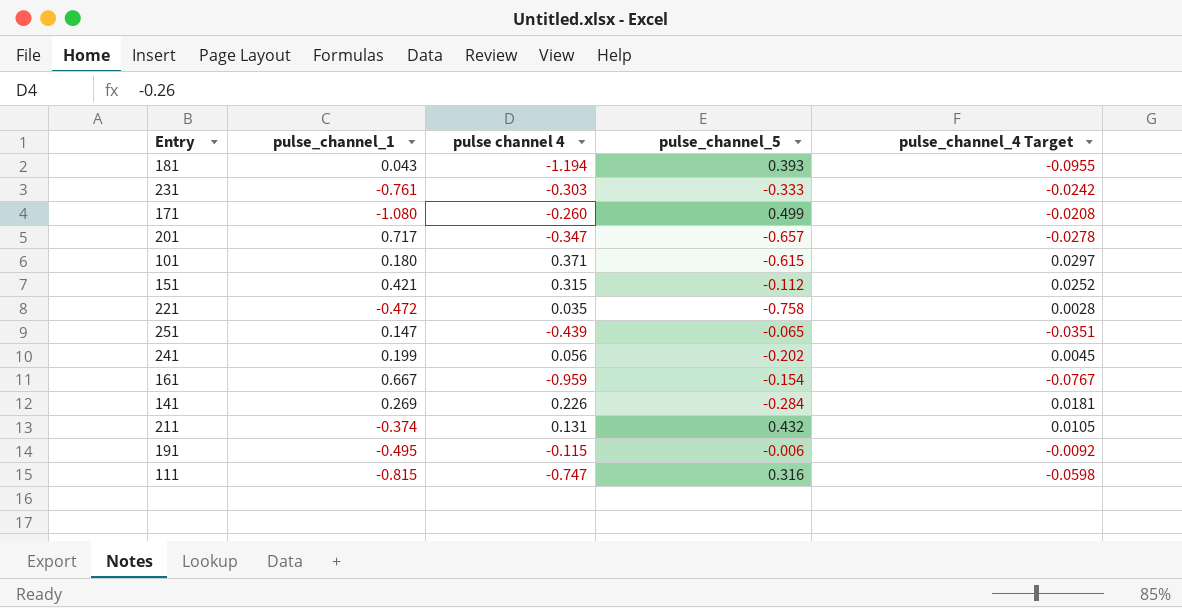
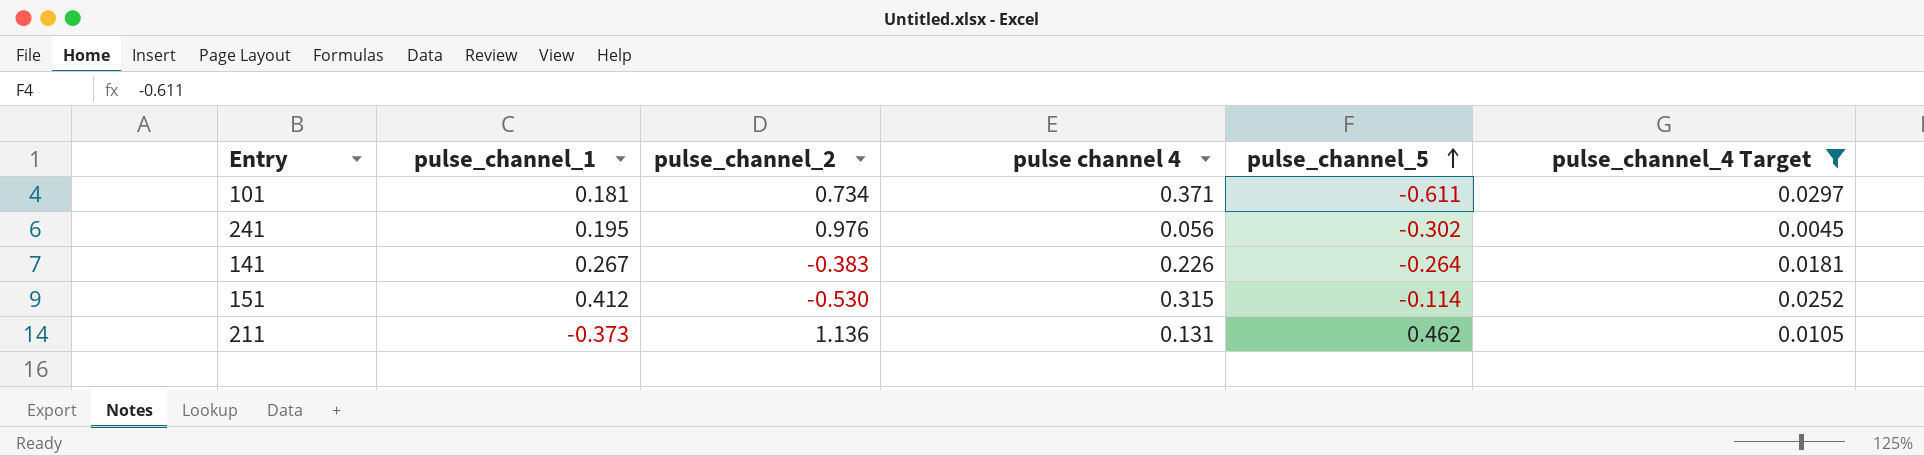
filter: none -> pulse_channel_4 Target >= 0.0045
row order: none -> pulse_channel_5 ascending
column pulse_channel_2 | position: none -> 3
101 | pulse_channel_1: 0.180 -> 0.181
101 | pulse_channel_5: -0.615 -> -0.611
241 | pulse_channel_1: 0.199 -> 0.195
241 | pulse_channel_5: -0.202 -> -0.302
141 | pulse_channel_1: 0.269 -> 0.267
141 | pulse_channel_5: -0.284 -> -0.264
151 | pulse_channel_1: 0.421 -> 0.412
151 | pulse_channel_5: -0.112 -> -0.114
211 | pulse_channel_1: -0.374 -> -0.373
211 | pulse_channel_5: 0.432 -> 0.462

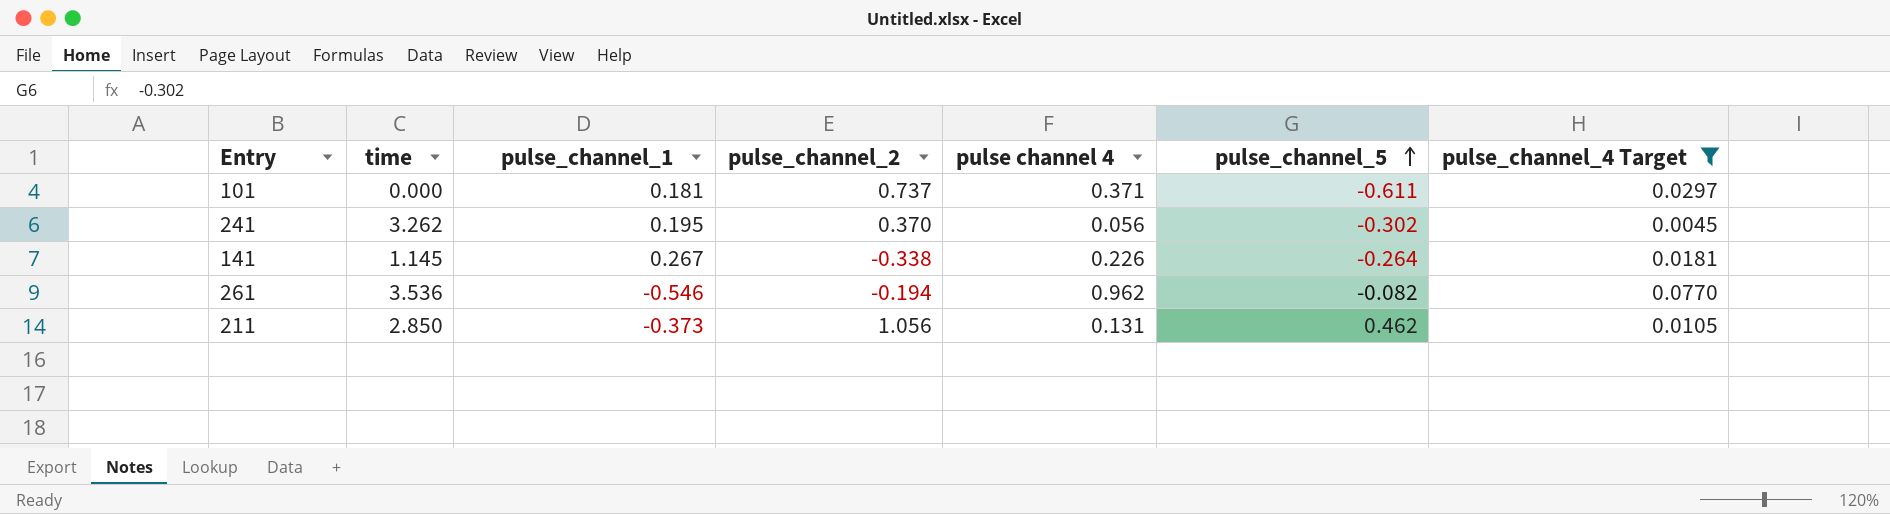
column time | position: none -> 2
row 151: 0.412 | -0.530 | 0.315 | -0.114 | 0.0252 -> none
101 | pulse_channel_2: 0.734 -> 0.737
241 | pulse_channel_2: 0.976 -> 0.370
141 | pulse_channel_2: -0.383 -> -0.338
row 261: none -> 3.536 | -0.546 | -0.194 | 0.962 | -0.082 | 0.0770
211 | pulse_channel_2: 1.136 -> 1.056

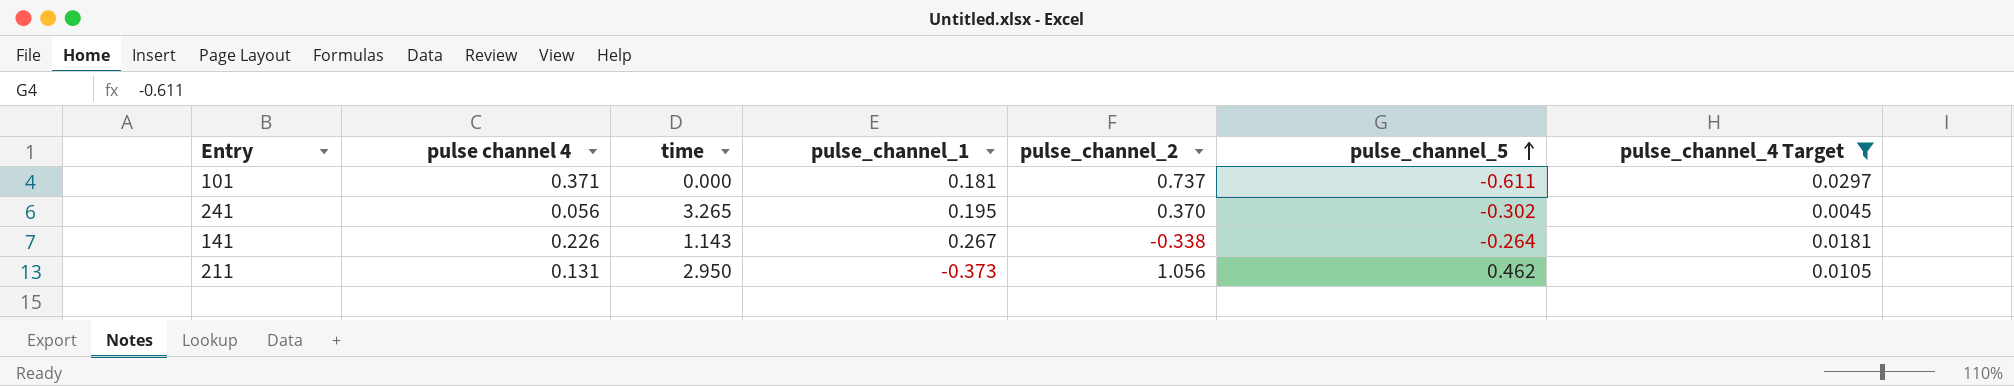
column pulse channel 4 | position: 5 -> 2
row 261: 3.536 | -0.546 | -0.194 | 0.962 | -0.082 | 0.0770 -> none
241 | time: 3.262 -> 3.265
141 | time: 1.145 -> 1.143
211 | time: 2.850 -> 2.950

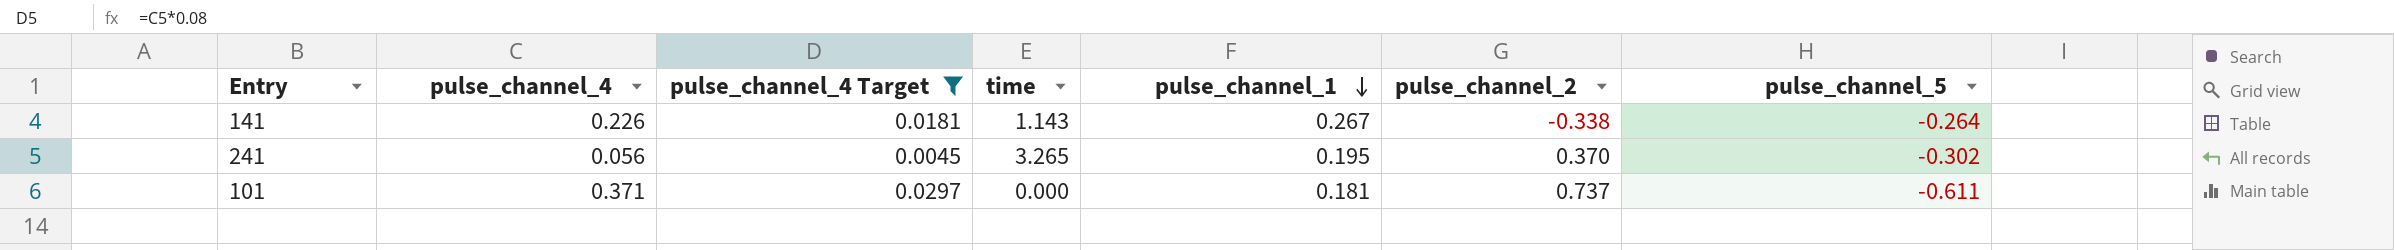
row order: pulse_channel_5 ascending -> pulse_channel_1 descending
column name: pulse channel 4 -> pulse_channel_4
column pulse_channel_4 Target | position: 7 -> 3
row 211: 0.131 | 2.950 | -0.373 | 1.056 | 0.462 | 0.0105 -> none

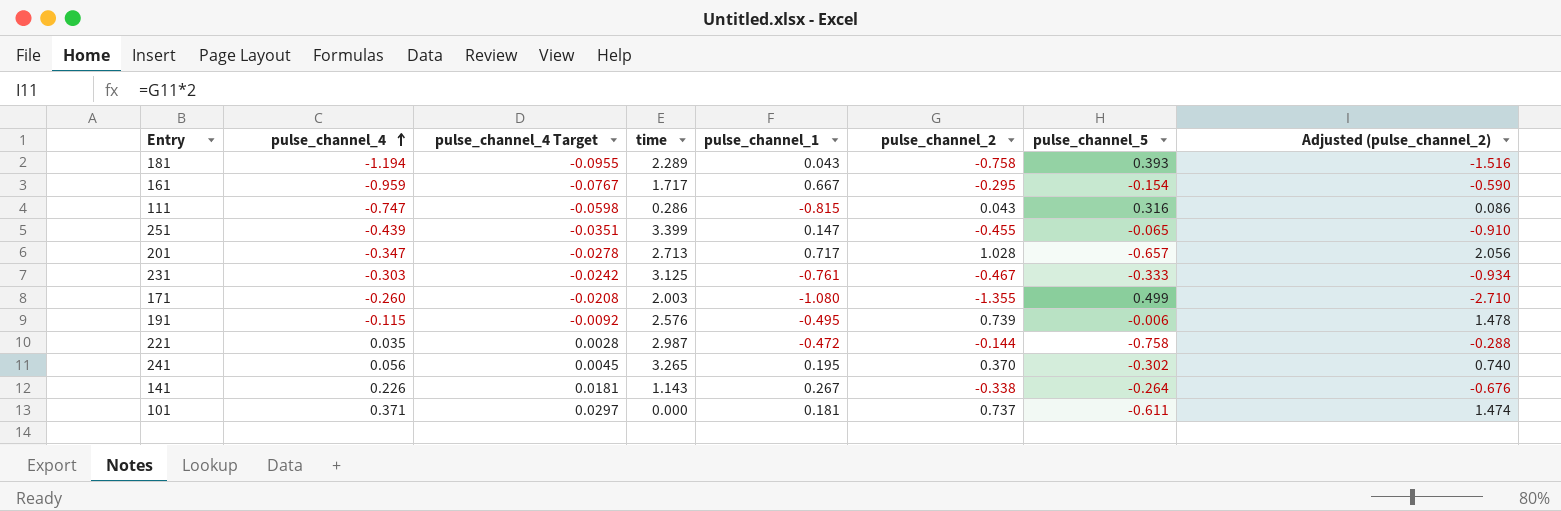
filter: pulse_channel_4 Target >= 0.0045 -> none
row order: pulse_channel_1 descending -> pulse_channel_4 ascending
column Adjusted (pulse_channel_2) | formula: none -> [pulse_channel_2] * 2

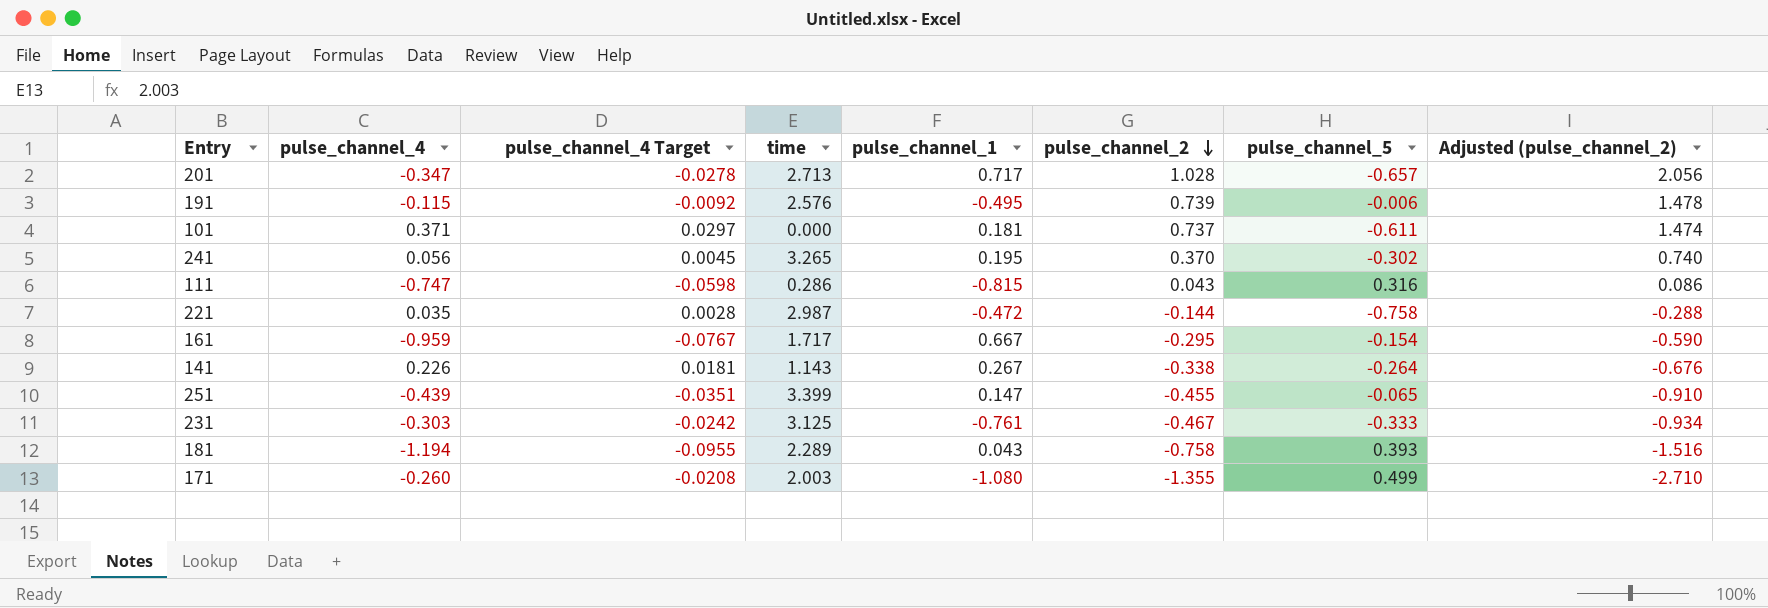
row order: pulse_channel_4 ascending -> pulse_channel_2 descending

